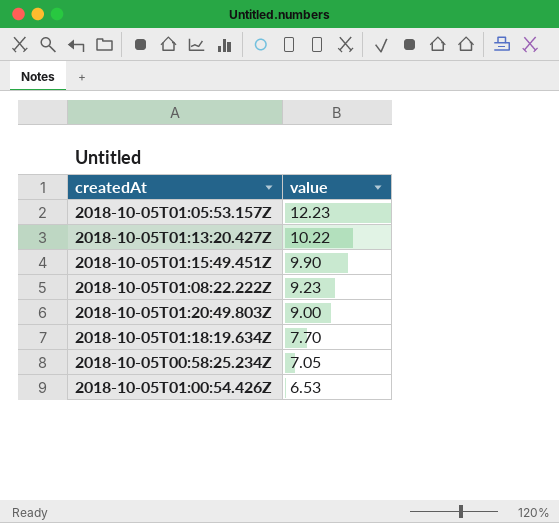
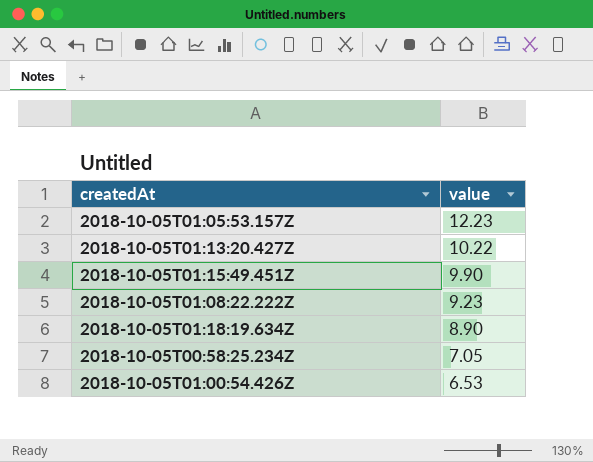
row 2018-10-05T01:20:49.803Z: 9.00 -> none
2018-10-05T01:18:19.634Z | value: 7.70 -> 8.90

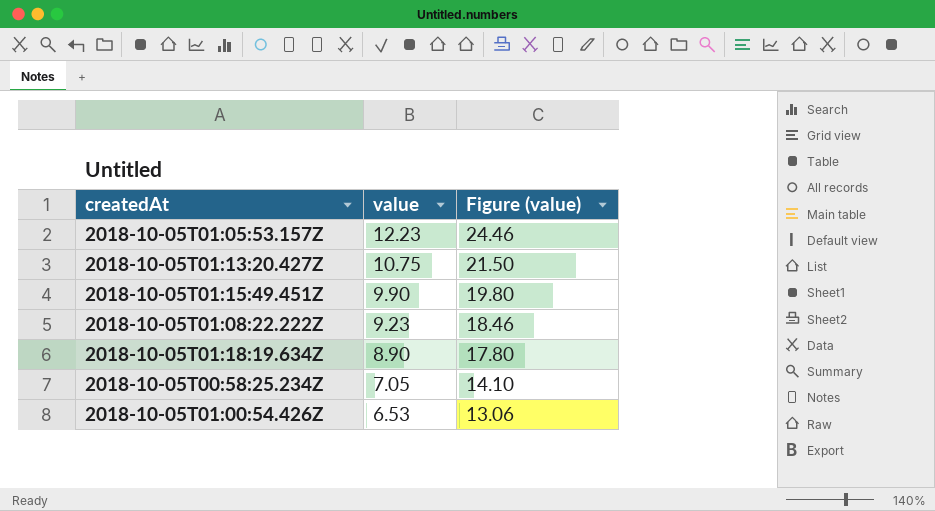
column Figure (value) | formula: none -> [value] * 2
2018-10-05T01:13:20.427Z | value: 10.22 -> 10.75

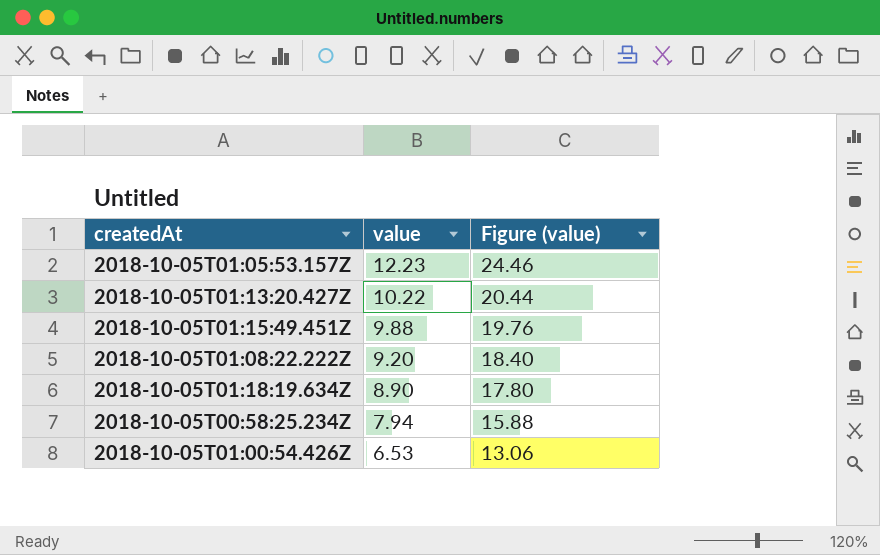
2018-10-05T01:13:20.427Z | value: 10.75 -> 10.22
2018-10-05T01:13:20.427Z | Figure (value): 21.50 -> 20.44
2018-10-05T01:15:49.451Z | value: 9.90 -> 9.88
2018-10-05T01:15:49.451Z | Figure (value): 19.80 -> 19.76
2018-10-05T01:08:22.222Z | value: 9.23 -> 9.20
2018-10-05T01:08:22.222Z | Figure (value): 18.46 -> 18.40
2018-10-05T00:58:25.234Z | value: 7.05 -> 7.94
2018-10-05T00:58:25.234Z | Figure (value): 14.10 -> 15.88

